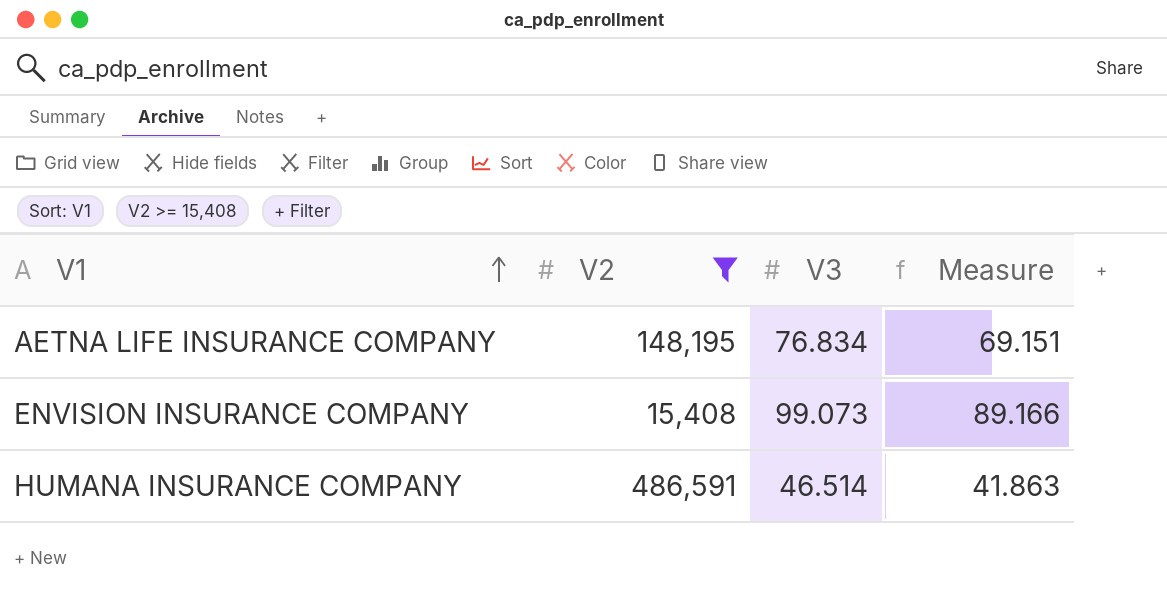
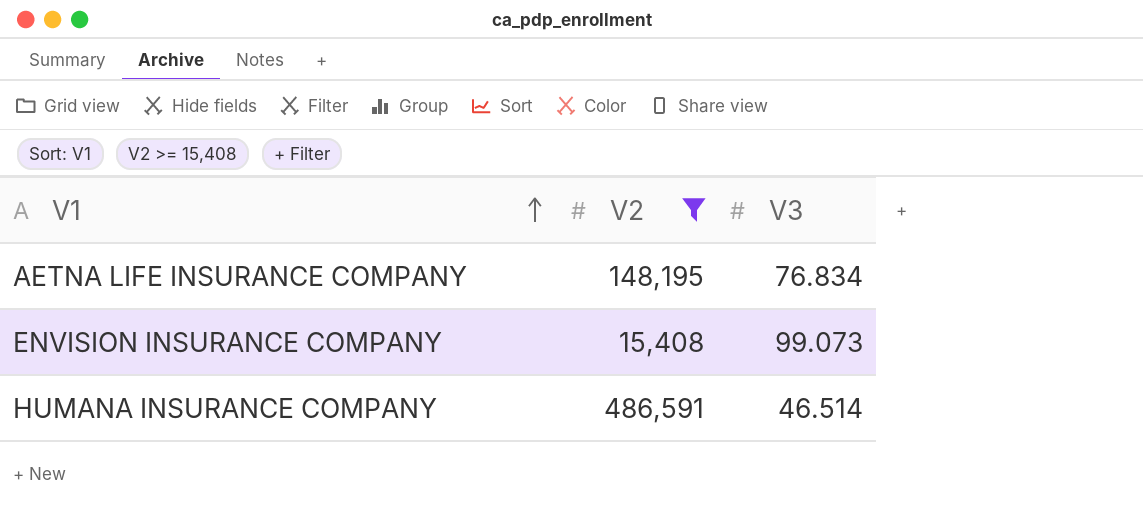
column Measure | formula: [V3] * 0.9 -> none

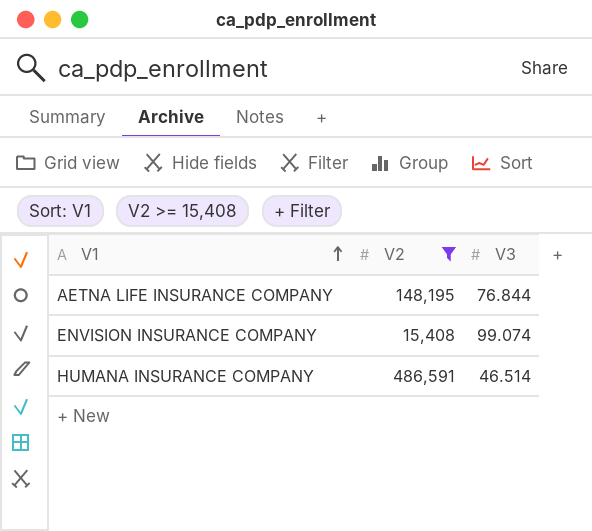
AETNA LIFE INSURANCE COMPANY | V3: 76.834 -> 76.844
ENVISION INSURANCE COMPANY | V3: 99.073 -> 99.074

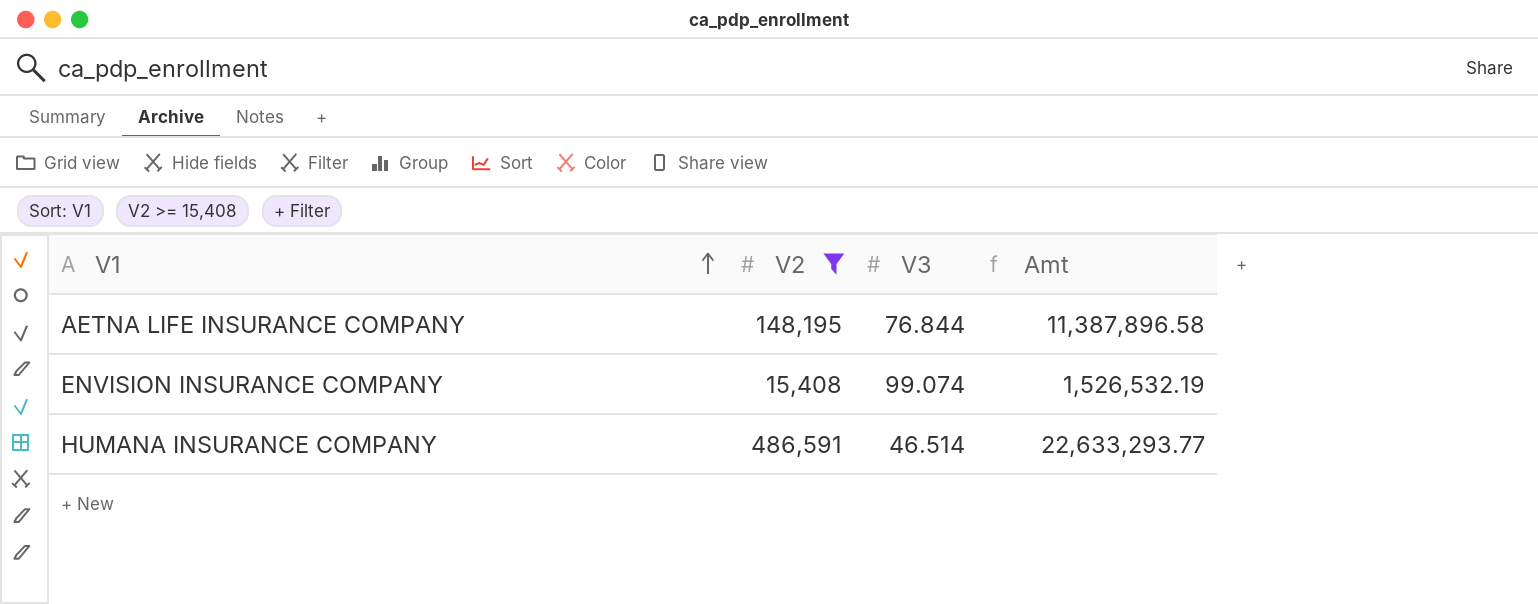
column Amt | formula: none -> [V2] * [V3]

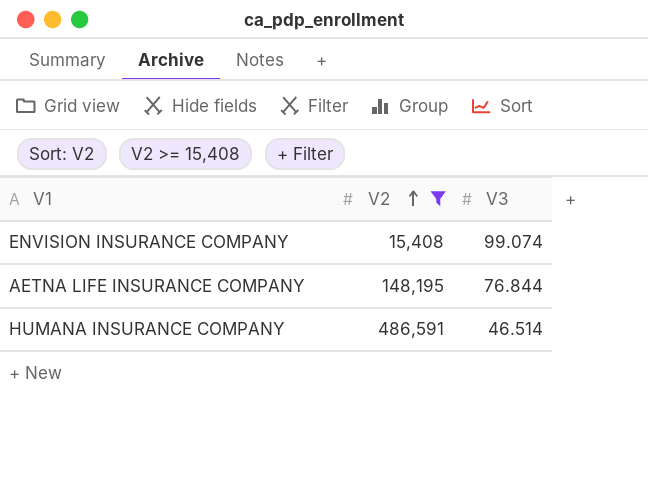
row order: V1 ascending -> V2 ascending
column Amt | formula: [V2] * [V3] -> none

